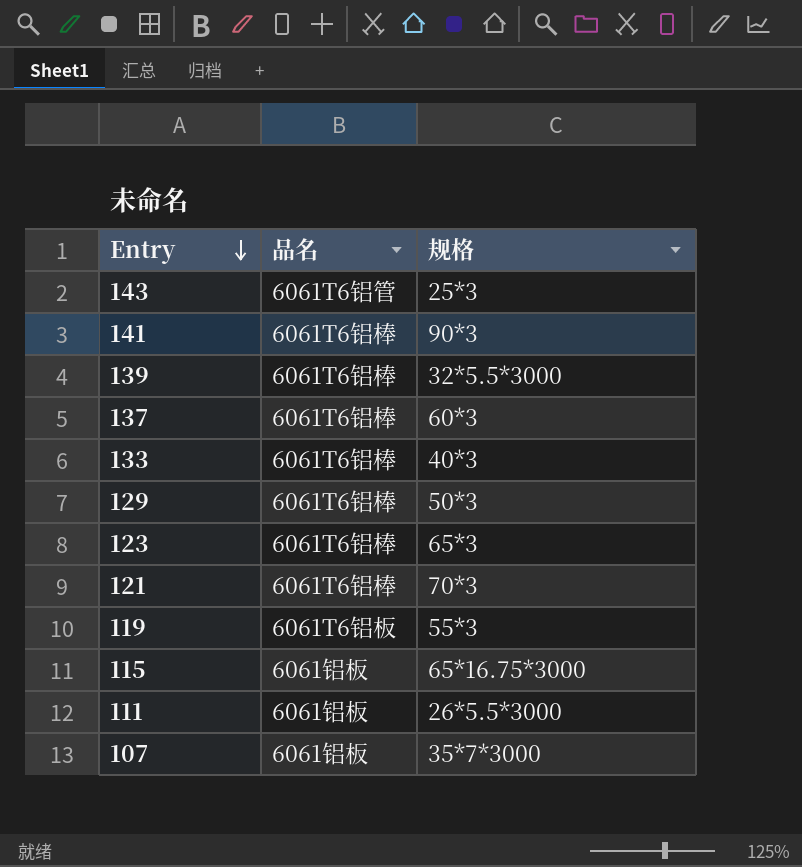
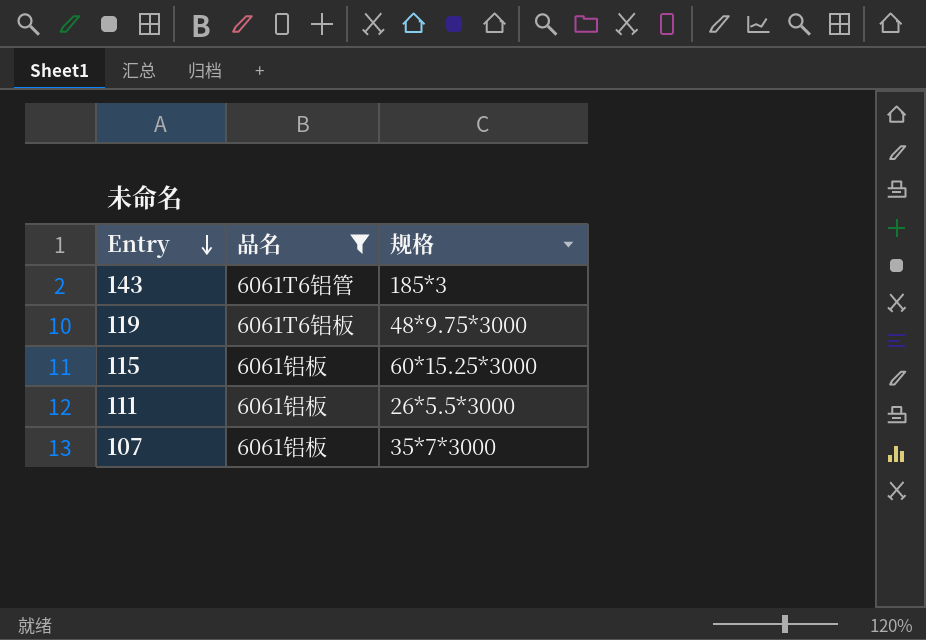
filter: none -> 品名 != 6061T6铝棒
143 | 规格: 25*3 -> 185*3
119 | 规格: 55*3 -> 48*9.75*3000
115 | 规格: 65*16.75*3000 -> 60*15.25*3000

